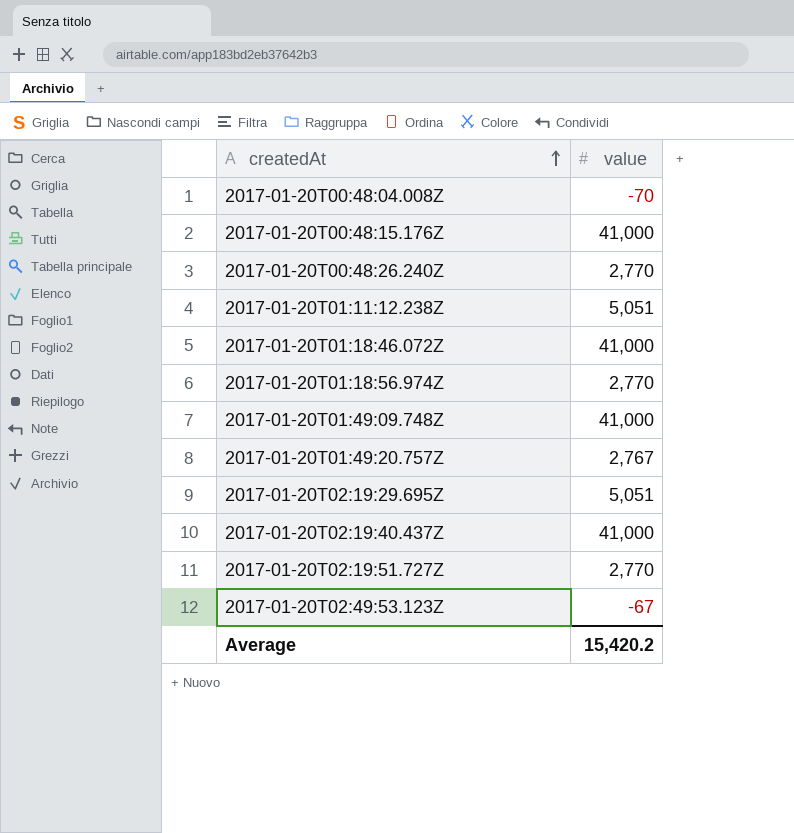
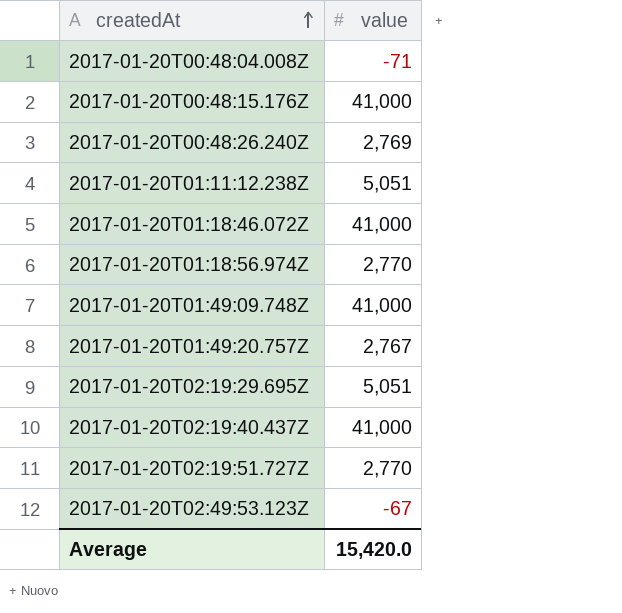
2017-01-20T00:48:04.008Z | value: -70 -> -71
2017-01-20T00:48:26.240Z | value: 2,770 -> 2,769
Average | value: 15,420.2 -> 15,420.0

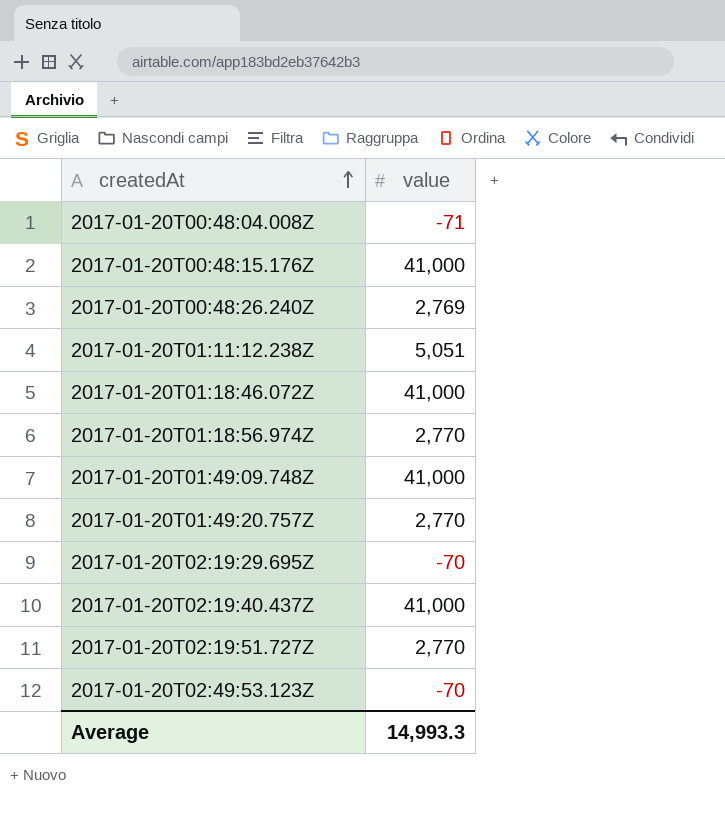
2017-01-20T01:49:20.757Z | value: 2,767 -> 2,770
2017-01-20T02:19:29.695Z | value: 5,051 -> -70
2017-01-20T02:49:53.123Z | value: -67 -> -70
Average | value: 15,420.0 -> 14,993.3

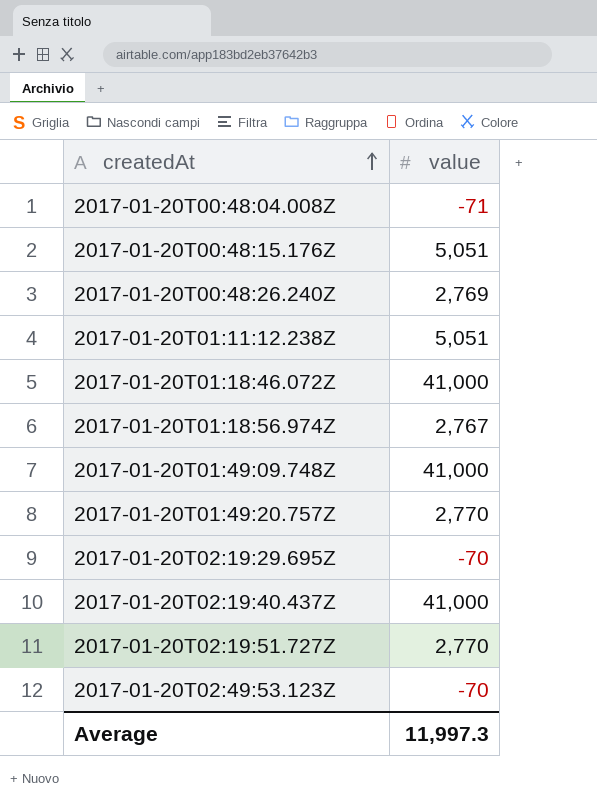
2017-01-20T00:48:15.176Z | value: 41,000 -> 5,051
2017-01-20T01:18:56.974Z | value: 2,770 -> 2,767
Average | value: 14,993.3 -> 11,997.3

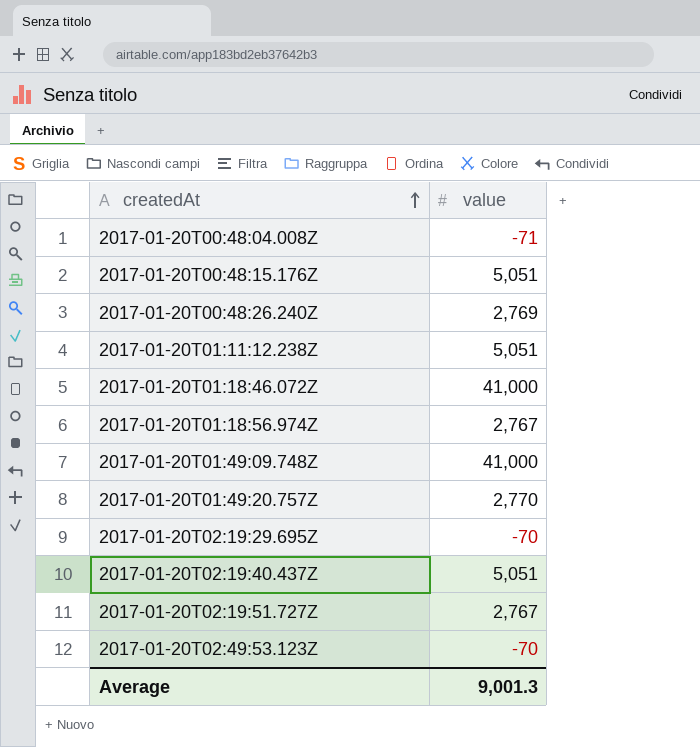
2017-01-20T02:19:40.437Z | value: 41,000 -> 5,051
2017-01-20T02:19:51.727Z | value: 2,770 -> 2,767
Average | value: 11,997.3 -> 9,001.3

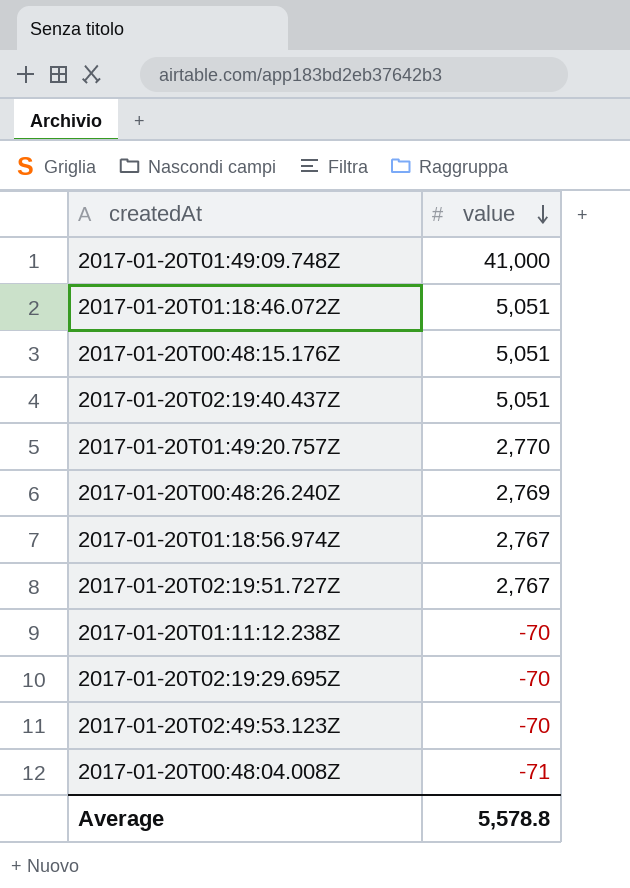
row order: createdAt ascending -> value descending
2017-01-20T01:18:46.072Z | value: 41,000 -> 5,051
2017-01-20T01:11:12.238Z | value: 5,051 -> -70
Average | value: 9,001.3 -> 5,578.8

